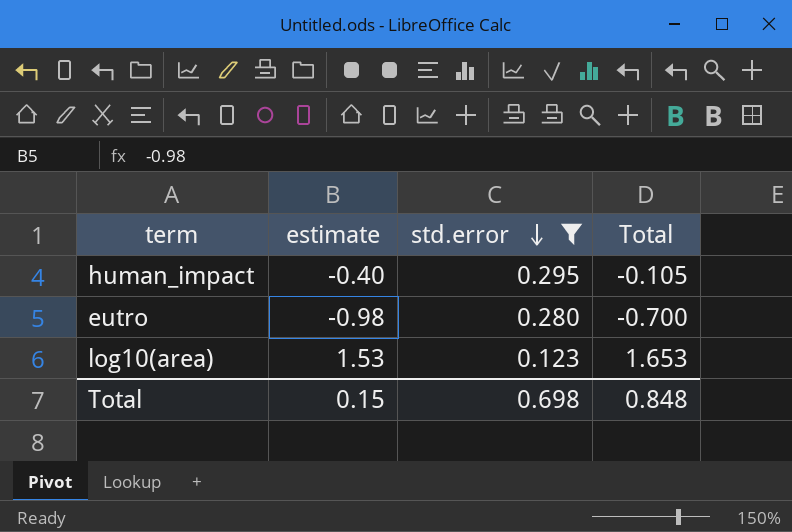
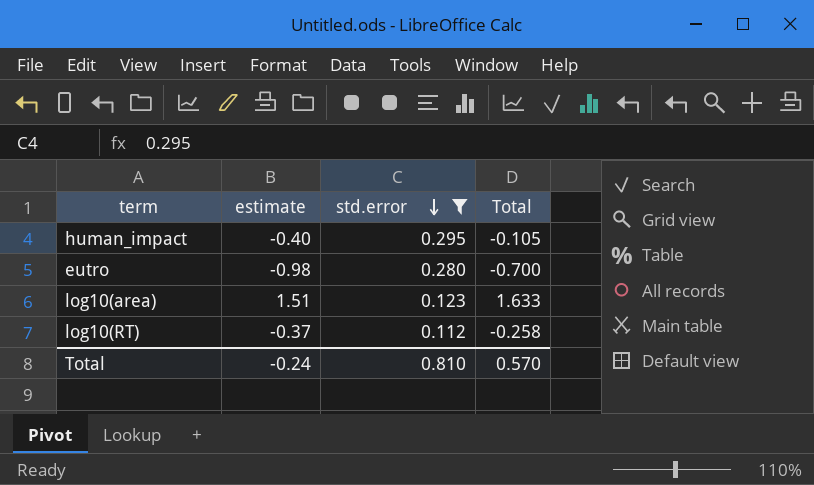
log10(area) | estimate: 1.53 -> 1.51
log10(area) | Total: 1.653 -> 1.633
row log10(RT): none -> -0.37 | 0.112 | -0.258
Total | estimate: 0.15 -> -0.24
Total | std.error: 0.698 -> 0.810
Total | Total: 0.848 -> 0.570

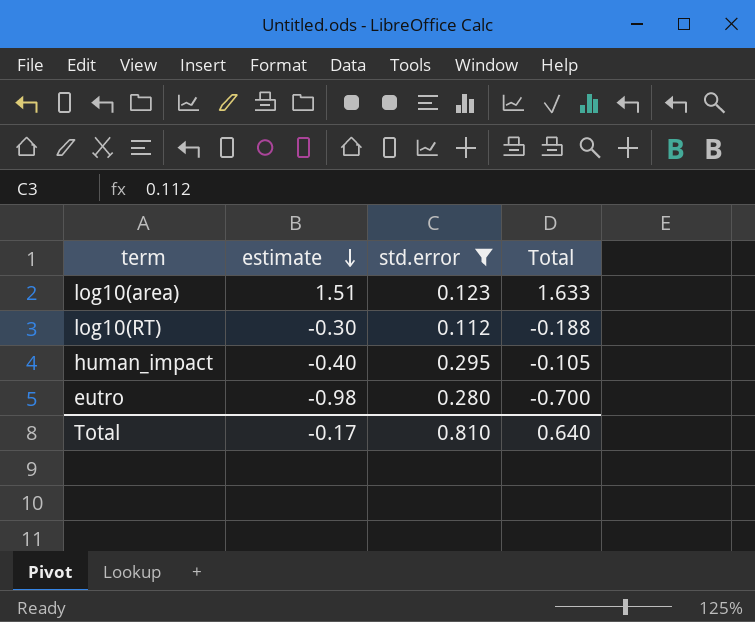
row order: std.error descending -> estimate descending
log10(RT) | estimate: -0.37 -> -0.30
log10(RT) | Total: -0.258 -> -0.188
Total | estimate: -0.24 -> -0.17
Total | Total: 0.570 -> 0.640

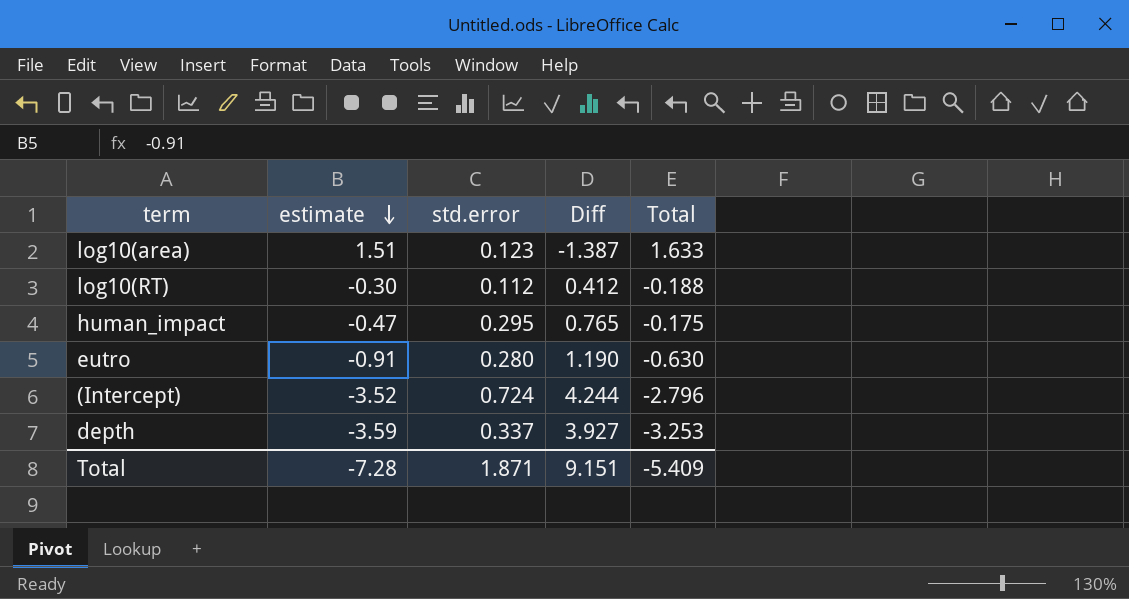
filter: std.error <= 0.295 -> none
column Diff | formula: none -> [std.error] - [estimate]
human_impact | estimate: -0.40 -> -0.47
human_impact | Total: -0.105 -> -0.175
eutro | estimate: -0.98 -> -0.91
eutro | Total: -0.700 -> -0.630
Total | estimate: -0.17 -> -7.28
Total | std.error: 0.810 -> 1.871
Total | Total: 0.640 -> -5.409

